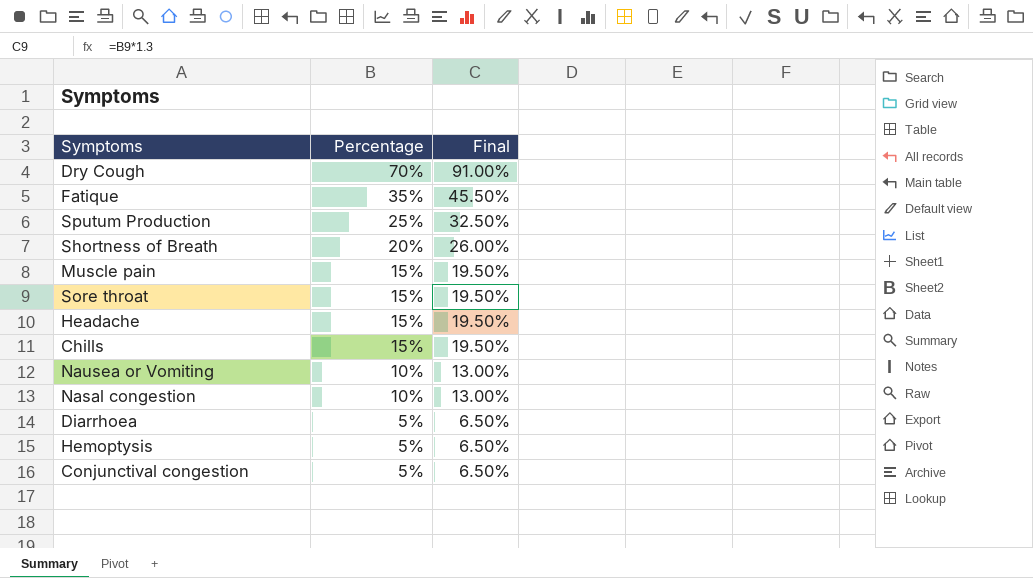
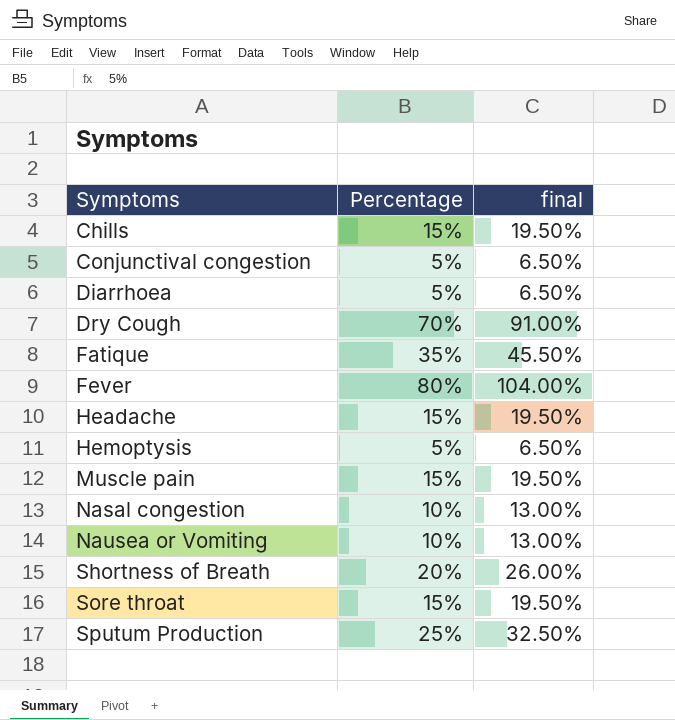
row order: Percentage descending -> Symptoms ascending
column name: Final -> final
row Fever: none -> 80% | 104.00%

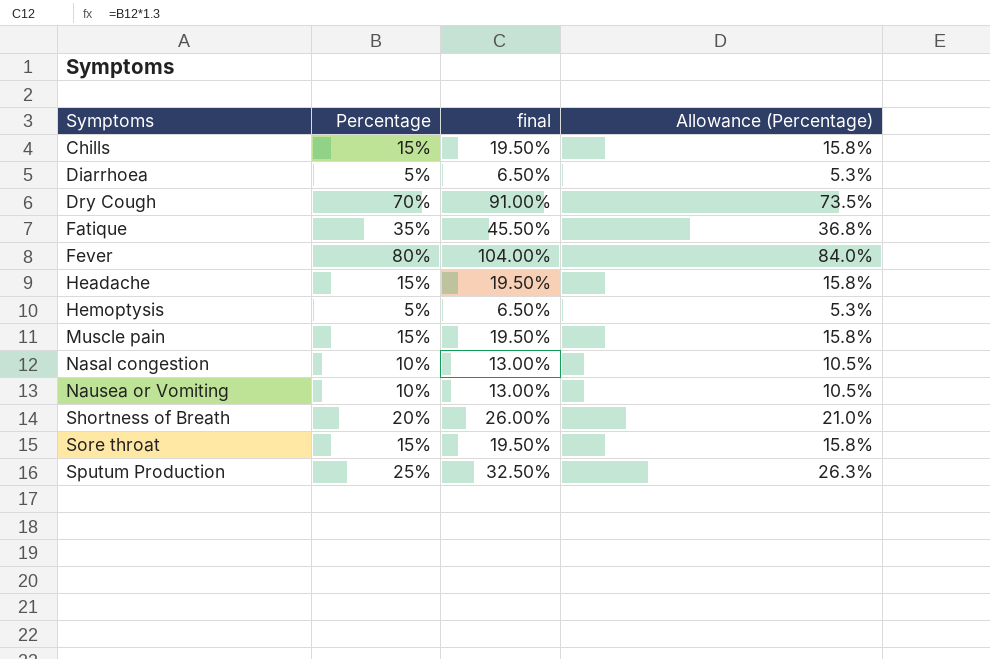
column Allowance (Percentage) | formula: none -> [Percentage] * 1.05
row Conjunctival congestion: 5% | 6.50% -> none

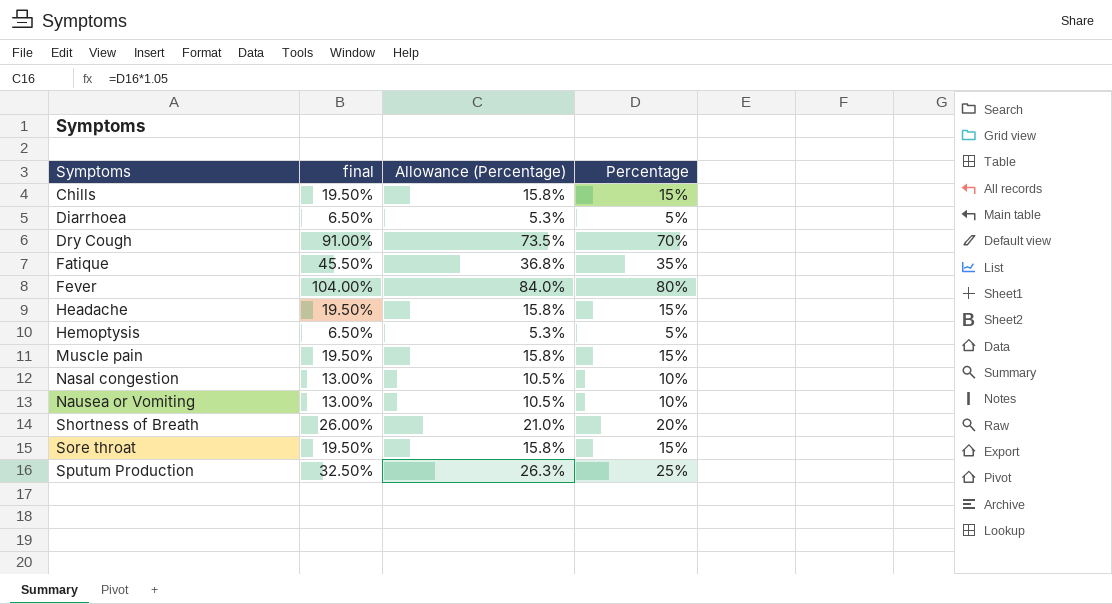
column Percentage | position: 2 -> 4

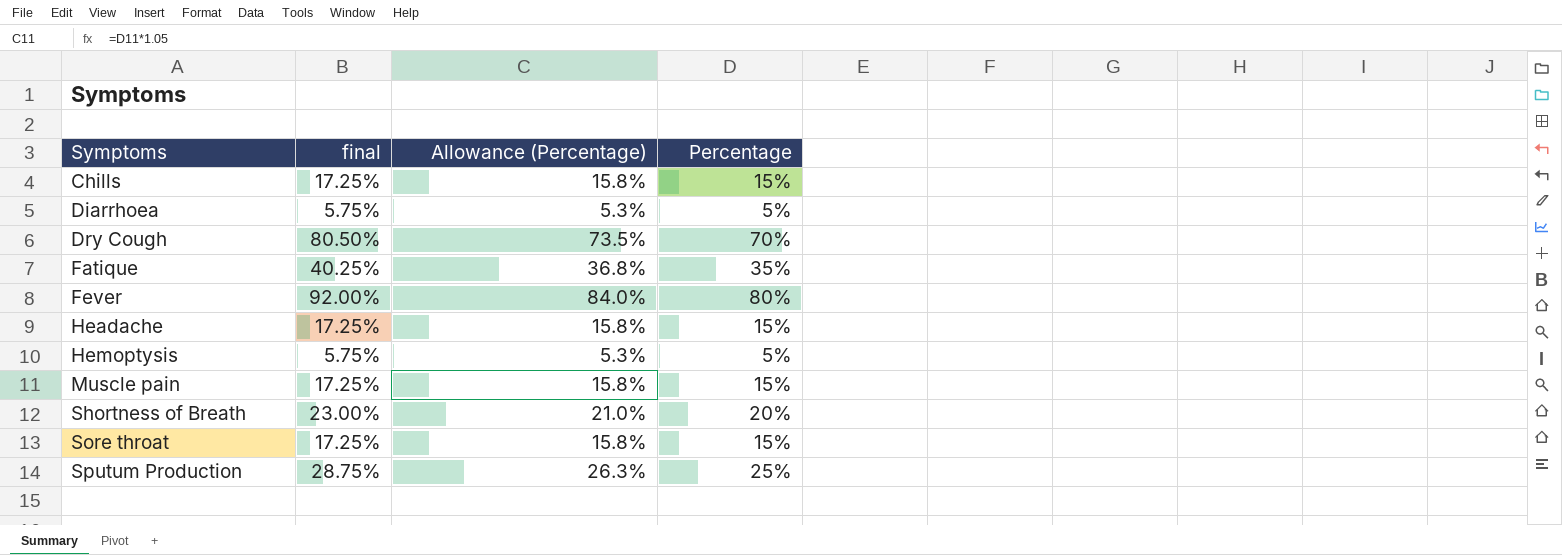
column final | formula: [Percentage] * 1.3 -> [Percentage] * 1.15
row Nasal congestion: 13.00% | 10.5% | 10% -> none
row Nausea or Vomiting: 13.00% | 10.5% | 10% -> none

